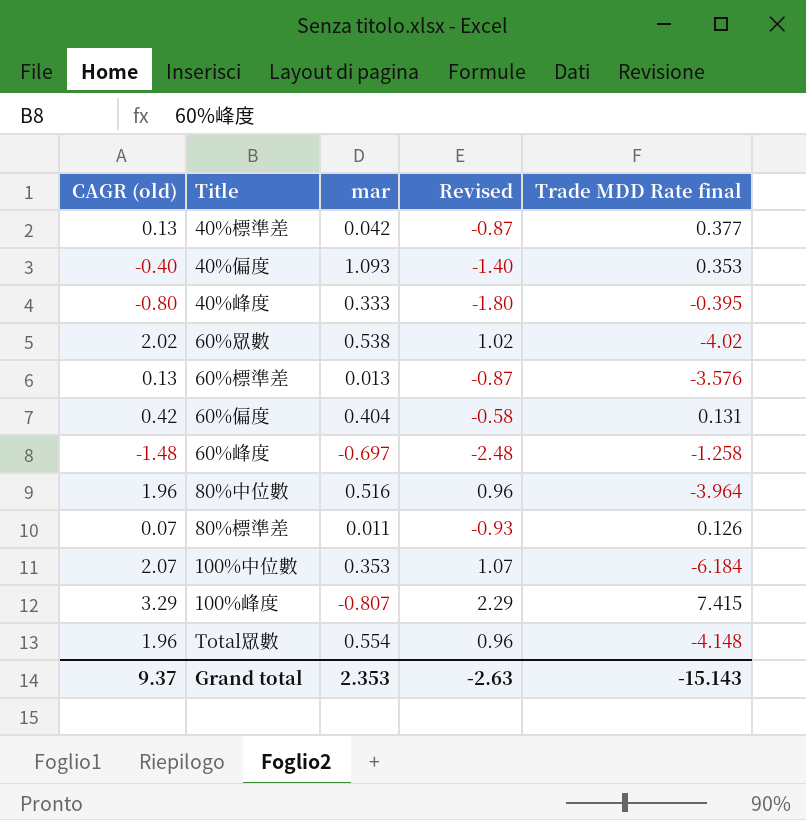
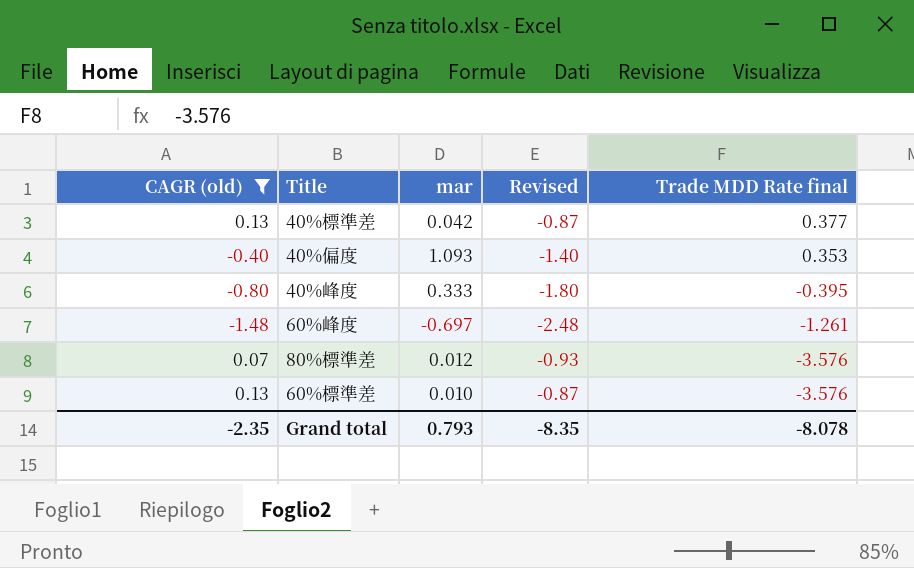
filter: none -> CAGR (old) <= 0.13
row order: none -> Trade MDD Rate final descending
60%峰度 | Trade MDD Rate final: -1.258 -> -1.261
80%標準差 | mar: 0.011 -> 0.012
80%標準差 | Trade MDD Rate final: 0.126 -> -3.576
60%標準差 | mar: 0.013 -> 0.010
Grand total | CAGR (old): 9.37 -> -2.35
Grand total | mar: 2.353 -> 0.793
Grand total | Revised: -2.63 -> -8.35
Grand total | Trade MDD Rate final: -15.143 -> -8.078

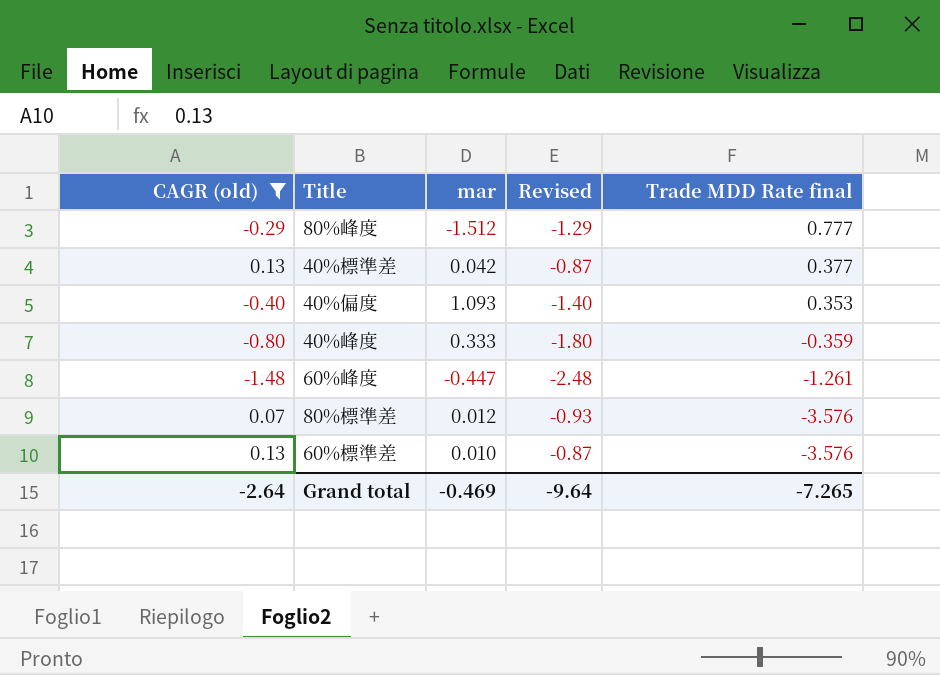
row 80%峰度: none -> -0.29 | -1.512 | -1.29 | 0.777
40%峰度 | Trade MDD Rate final: -0.395 -> -0.359
60%峰度 | mar: -0.697 -> -0.447
Grand total | CAGR (old): -2.35 -> -2.64
Grand total | mar: 0.793 -> -0.469
Grand total | Revised: -8.35 -> -9.64
Grand total | Trade MDD Rate final: -8.078 -> -7.265

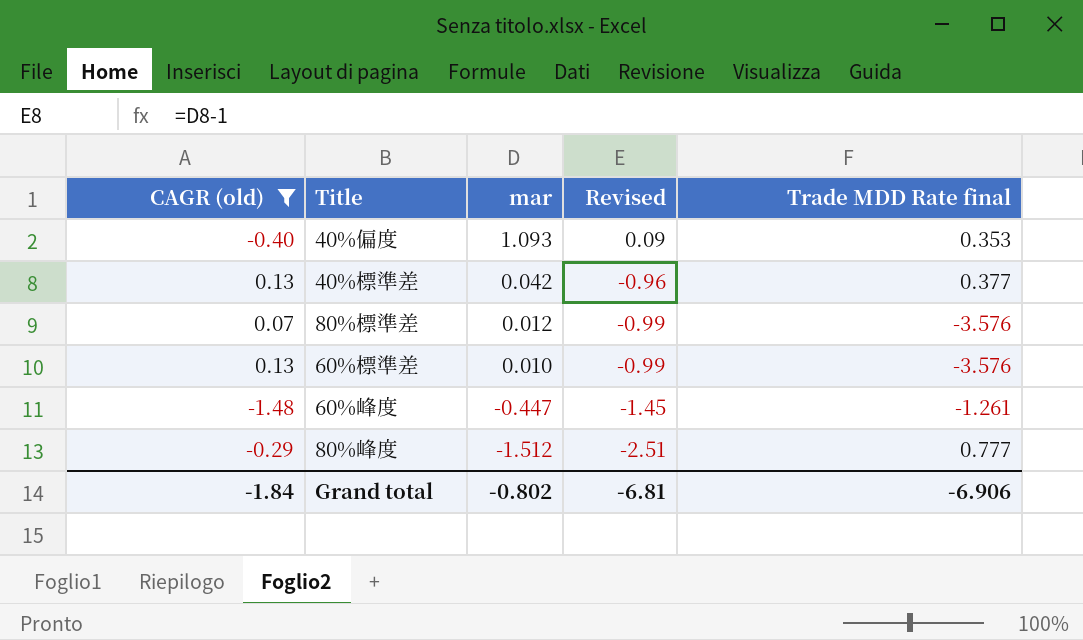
row order: Trade MDD Rate final descending -> mar descending
column Revised | formula: [CAGR (old)] - 1 -> [mar] - 1
row 40%峰度: -0.80 | 0.333 | -1.80 | -0.359 -> none
Grand total | CAGR (old): -2.64 -> -1.84
Grand total | mar: -0.469 -> -0.802
Grand total | Revised: -9.64 -> -6.81
Grand total | Trade MDD Rate final: -7.265 -> -6.906

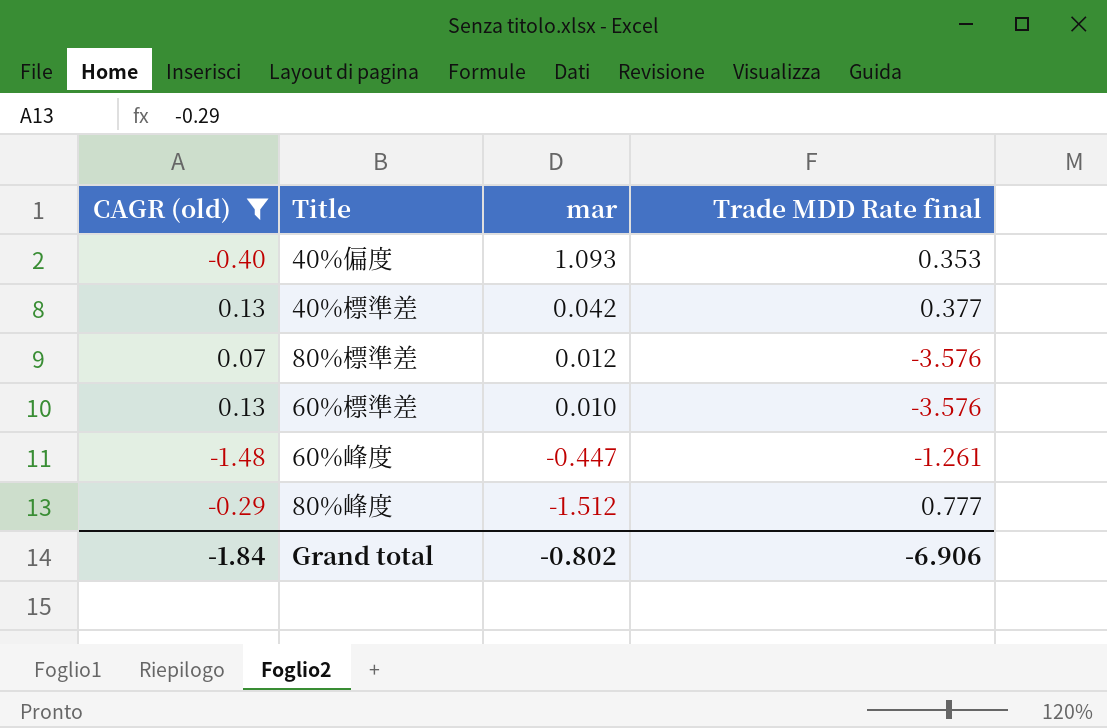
column Revised | formula: [mar] - 1 -> none

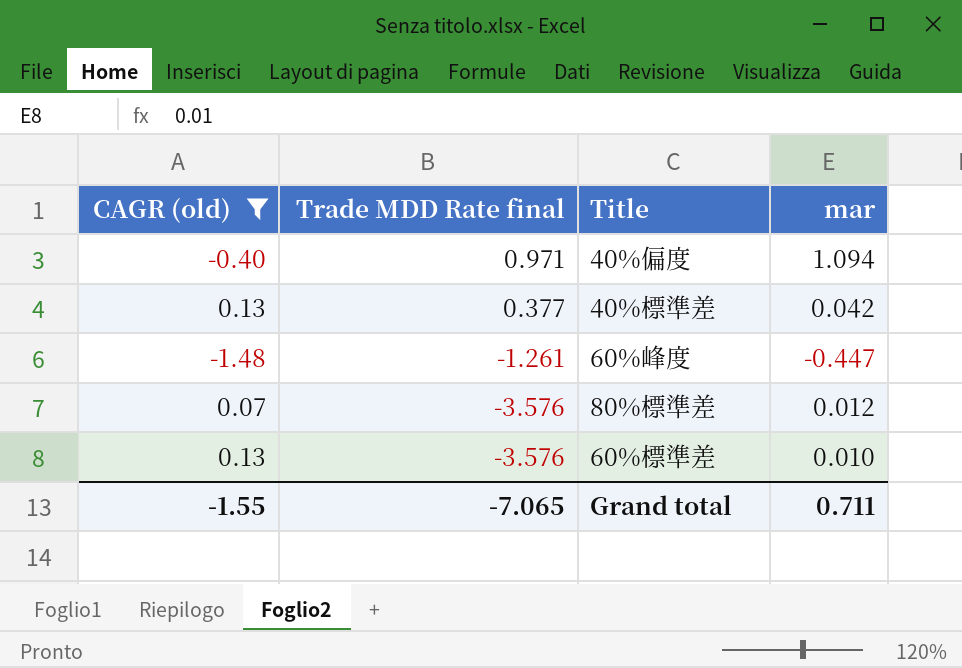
row order: mar descending -> Trade MDD Rate final descending
column Trade MDD Rate final | position: 4 -> 2
row 80%峰度: -0.29 | -1.512 | 0.777 -> none
40%偏度 | Trade MDD Rate final: 0.353 -> 0.971
40%偏度 | mar: 1.093 -> 1.094
Grand total | CAGR (old): -1.84 -> -1.55
Grand total | Trade MDD Rate final: -6.906 -> -7.065
Grand total | mar: -0.802 -> 0.711

